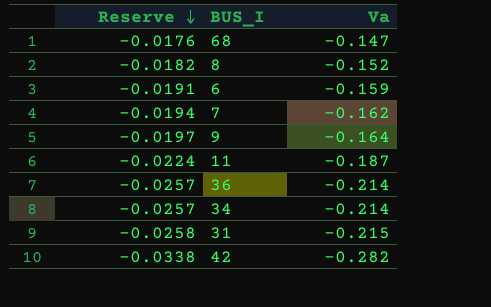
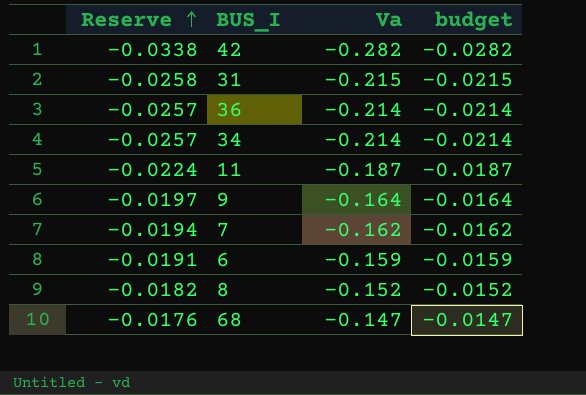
row order: Reserve descending -> Reserve ascending
column budget | formula: none -> [Va] * 0.1

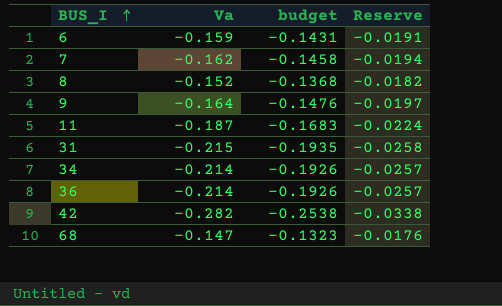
row order: Reserve ascending -> BUS_I ascending
column budget | formula: [Va] * 0.1 -> [Va] * 0.9
column Reserve | position: 1 -> 4

